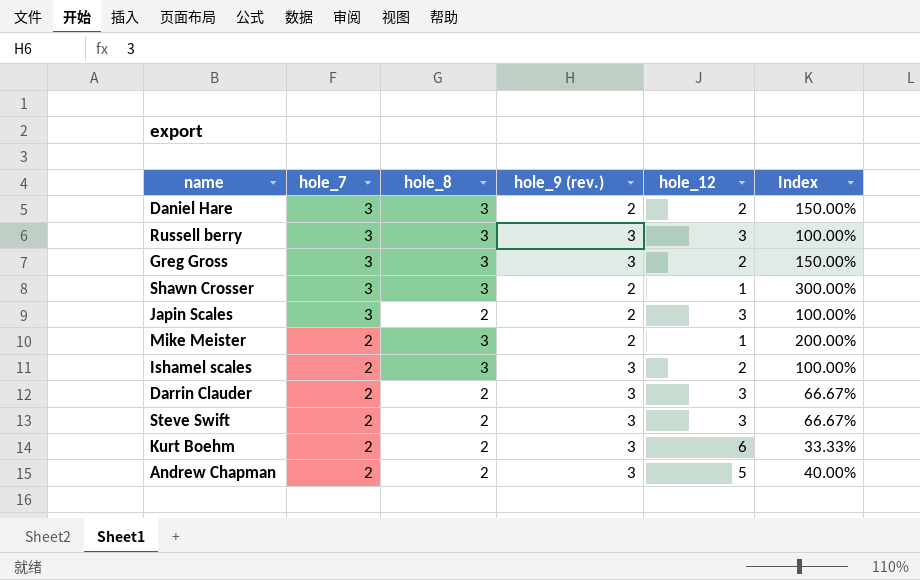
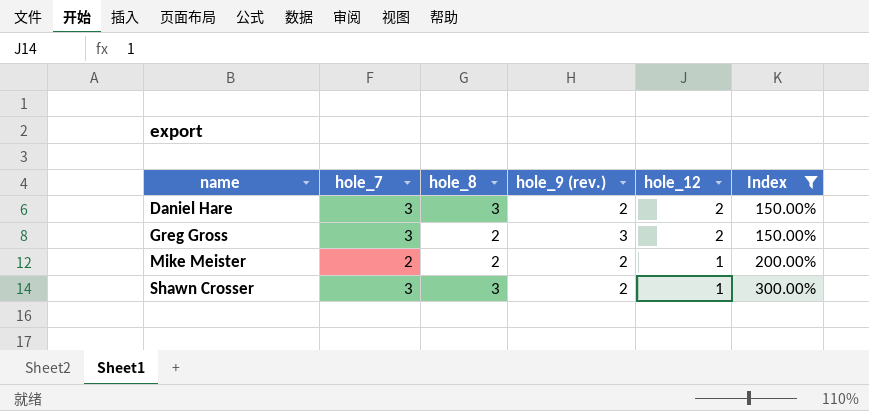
filter: none -> Index >= 150.00%
row order: hole_7 descending -> name ascending
Greg Gross | hole_8: 3 -> 2
Mike Meister | hole_8: 3 -> 2

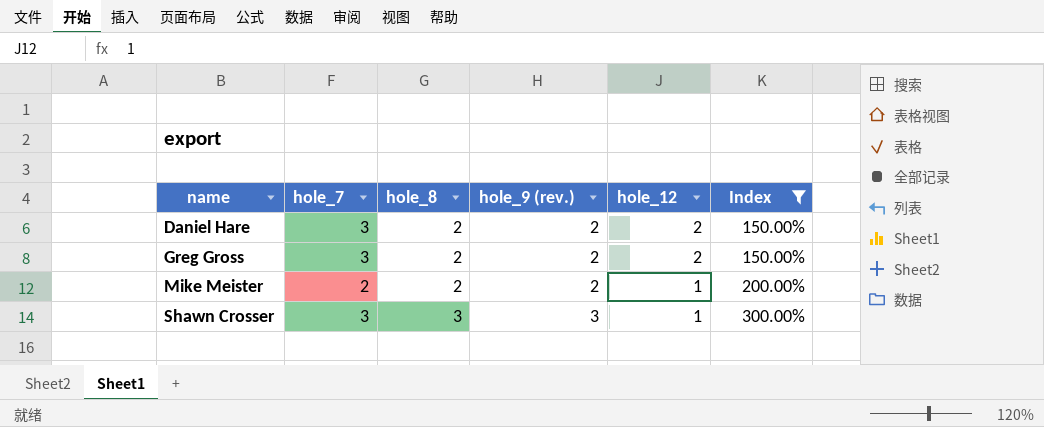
Daniel Hare | hole_8: 3 -> 2
Greg Gross | hole_9 (rev.): 3 -> 2
Shawn Crosser | hole_9 (rev.): 2 -> 3

